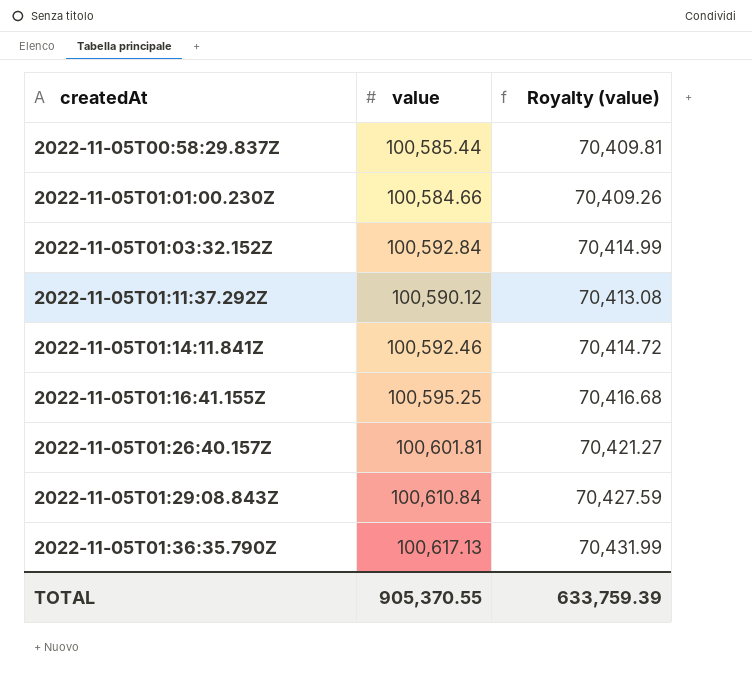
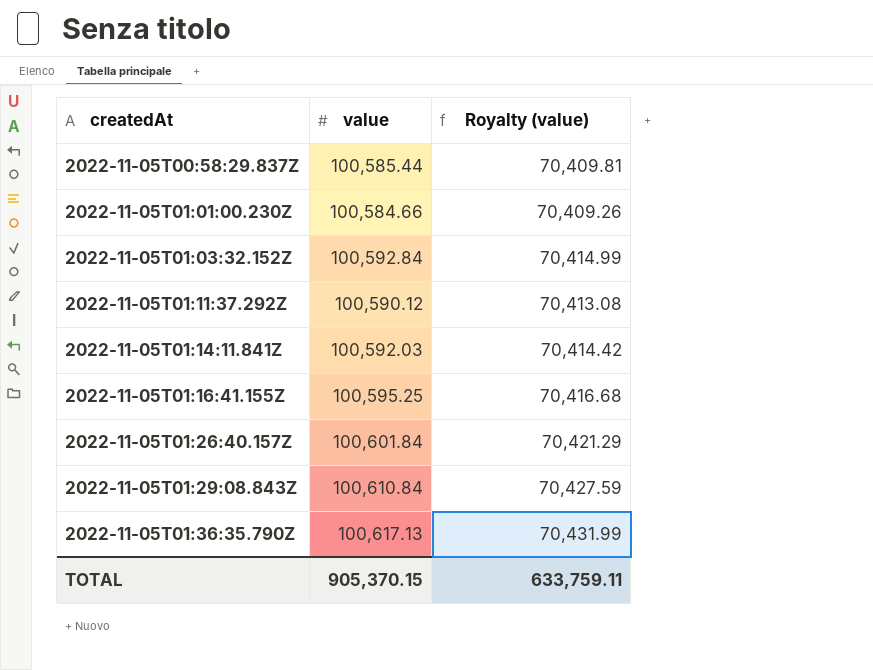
2022-11-05T01:14:11.841Z | value: 100,592.46 -> 100,592.03
2022-11-05T01:14:11.841Z | Royalty (value): 70,414.72 -> 70,414.42
2022-11-05T01:26:40.157Z | value: 100,601.81 -> 100,601.84
2022-11-05T01:26:40.157Z | Royalty (value): 70,421.27 -> 70,421.29
TOTAL | value: 905,370.55 -> 905,370.15
TOTAL | Royalty (value): 633,759.39 -> 633,759.11

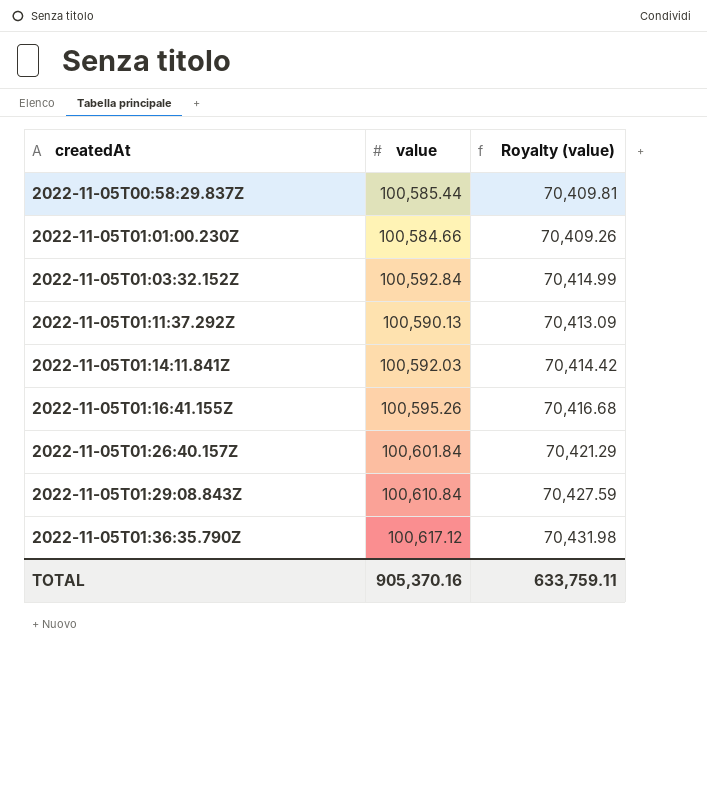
2022-11-05T01:11:37.292Z | value: 100,590.12 -> 100,590.13
2022-11-05T01:11:37.292Z | Royalty (value): 70,413.08 -> 70,413.09
2022-11-05T01:16:41.155Z | value: 100,595.25 -> 100,595.26
2022-11-05T01:36:35.790Z | value: 100,617.13 -> 100,617.12
2022-11-05T01:36:35.790Z | Royalty (value): 70,431.99 -> 70,431.98
TOTAL | value: 905,370.15 -> 905,370.16

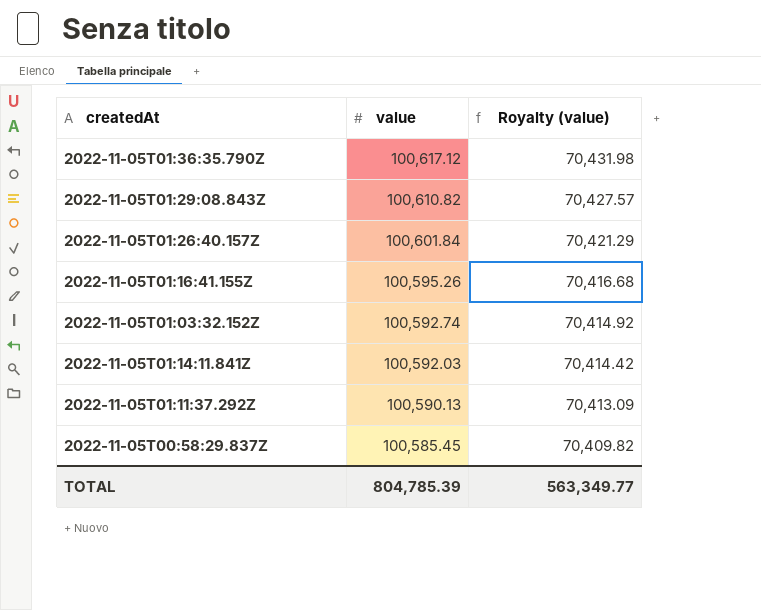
row order: createdAt ascending -> value descending
row 2022-11-05T01:01:00.230Z: 100,584.66 | 70,409.26 -> none
2022-11-05T01:29:08.843Z | value: 100,610.84 -> 100,610.82
2022-11-05T01:29:08.843Z | Royalty (value): 70,427.59 -> 70,427.57
2022-11-05T01:03:32.152Z | value: 100,592.84 -> 100,592.74
2022-11-05T01:03:32.152Z | Royalty (value): 70,414.99 -> 70,414.92
2022-11-05T00:58:29.837Z | value: 100,585.44 -> 100,585.45
2022-11-05T00:58:29.837Z | Royalty (value): 70,409.81 -> 70,409.82
TOTAL | value: 905,370.16 -> 804,785.39
TOTAL | Royalty (value): 633,759.11 -> 563,349.77

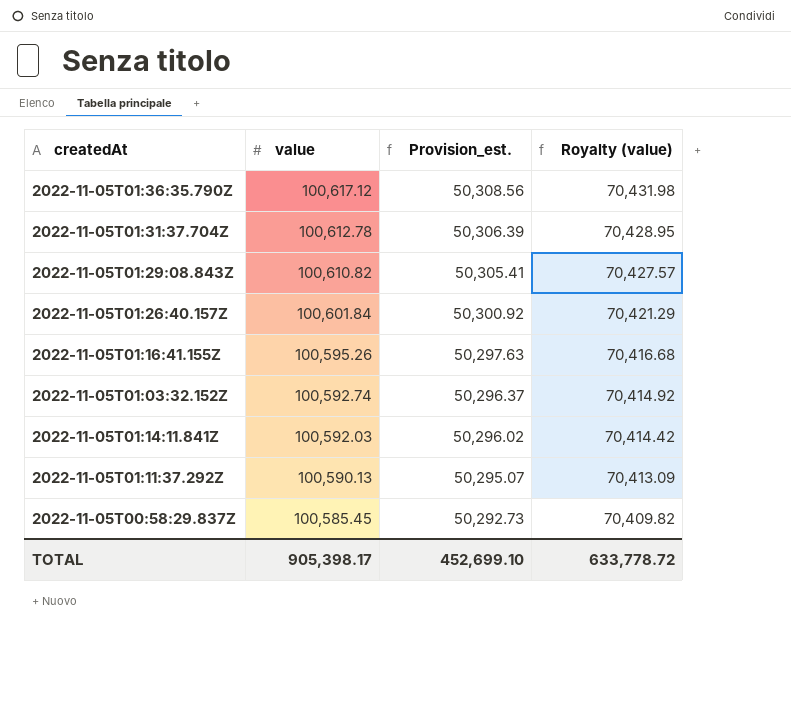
column Provision_est. | formula: none -> [value] * 0.5
row 2022-11-05T01:31:37.704Z: none -> 100,612.78 | 50,306.39 | 70,428.95
TOTAL | value: 804,785.39 -> 905,398.17
TOTAL | Royalty (value): 563,349.77 -> 633,778.72

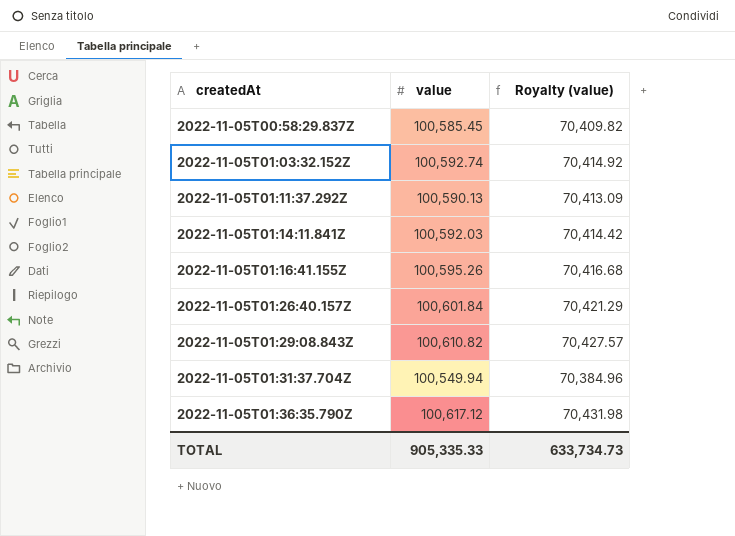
row order: value descending -> createdAt ascending
column Provision_est. | formula: [value] * 0.5 -> none
2022-11-05T01:31:37.704Z | value: 100,612.78 -> 100,549.94
2022-11-05T01:31:37.704Z | Royalty (value): 70,428.95 -> 70,384.96
TOTAL | value: 905,398.17 -> 905,335.33
TOTAL | Royalty (value): 633,778.72 -> 633,734.73

